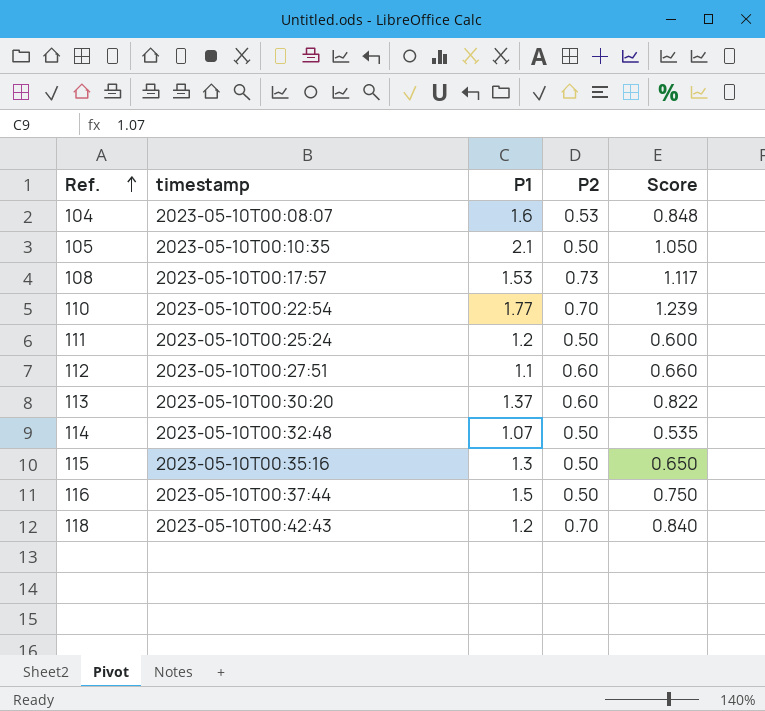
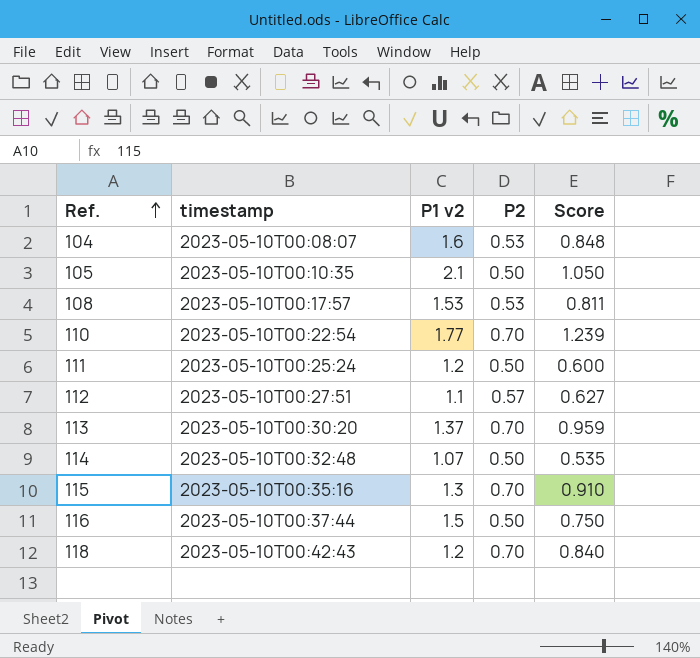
column name: P1 -> P1 v2
108 | P2: 0.73 -> 0.53
108 | Score: 1.117 -> 0.811
112 | P2: 0.60 -> 0.57
112 | Score: 0.660 -> 0.627
113 | P2: 0.60 -> 0.70
113 | Score: 0.822 -> 0.959
115 | P2: 0.50 -> 0.70
115 | Score: 0.650 -> 0.910

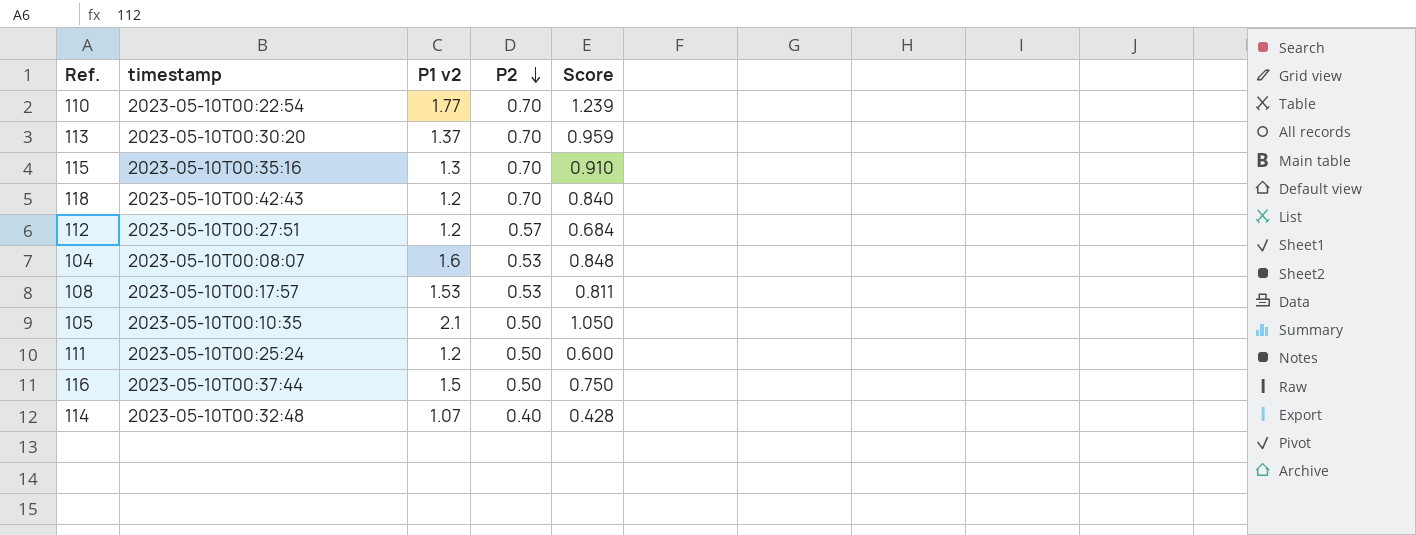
row order: Ref. ascending -> P2 descending
112 | P1 v2: 1.1 -> 1.2
112 | Score: 0.627 -> 0.684
114 | P2: 0.50 -> 0.40
114 | Score: 0.535 -> 0.428

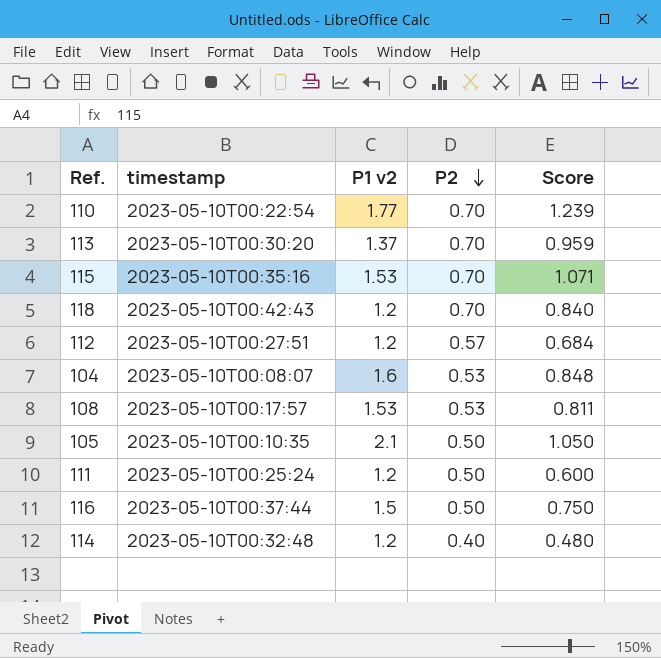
115 | P1 v2: 1.3 -> 1.53
115 | Score: 0.910 -> 1.071
114 | P1 v2: 1.07 -> 1.2
114 | Score: 0.428 -> 0.480

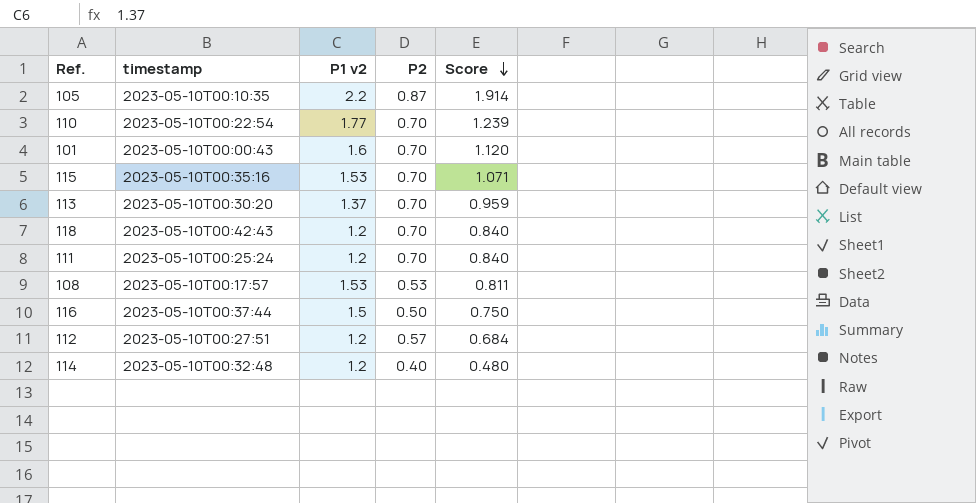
row order: P2 descending -> Score descending
row 104: 2023-05-10T00:08:07 | 1.6 | 0.53 | 0.848 -> none
105 | P1 v2: 2.1 -> 2.2
105 | P2: 0.50 -> 0.87
105 | Score: 1.050 -> 1.914
row 101: none -> 2023-05-10T00:00:43 | 1.6 | 0.70 | 1.120
111 | P2: 0.50 -> 0.70
111 | Score: 0.600 -> 0.840

